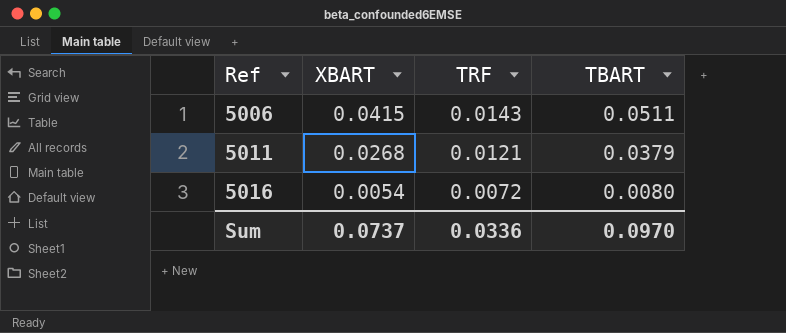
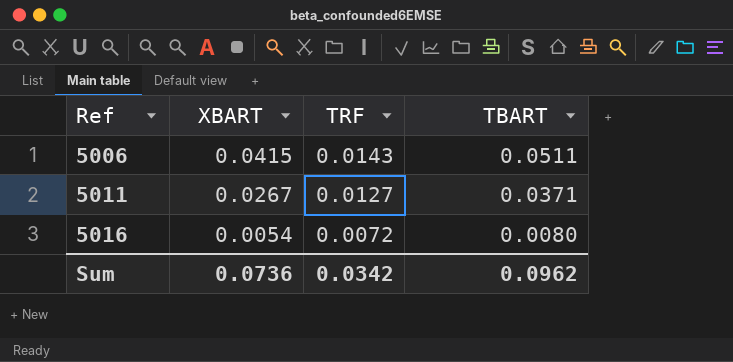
5011 | XBART: 0.0268 -> 0.0267
5011 | TRF: 0.0121 -> 0.0127
5011 | TBART: 0.0379 -> 0.0371
Sum | XBART: 0.0737 -> 0.0736
Sum | TRF: 0.0336 -> 0.0342
Sum | TBART: 0.0970 -> 0.0962

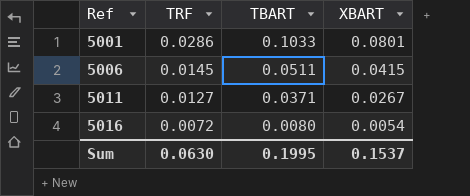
column XBART | position: 2 -> 4
row 5001: none -> 0.0286 | 0.1033 | 0.0801
5006 | TRF: 0.0143 -> 0.0145
Sum | TRF: 0.0342 -> 0.0630
Sum | TBART: 0.0962 -> 0.1995
Sum | XBART: 0.0736 -> 0.1537

